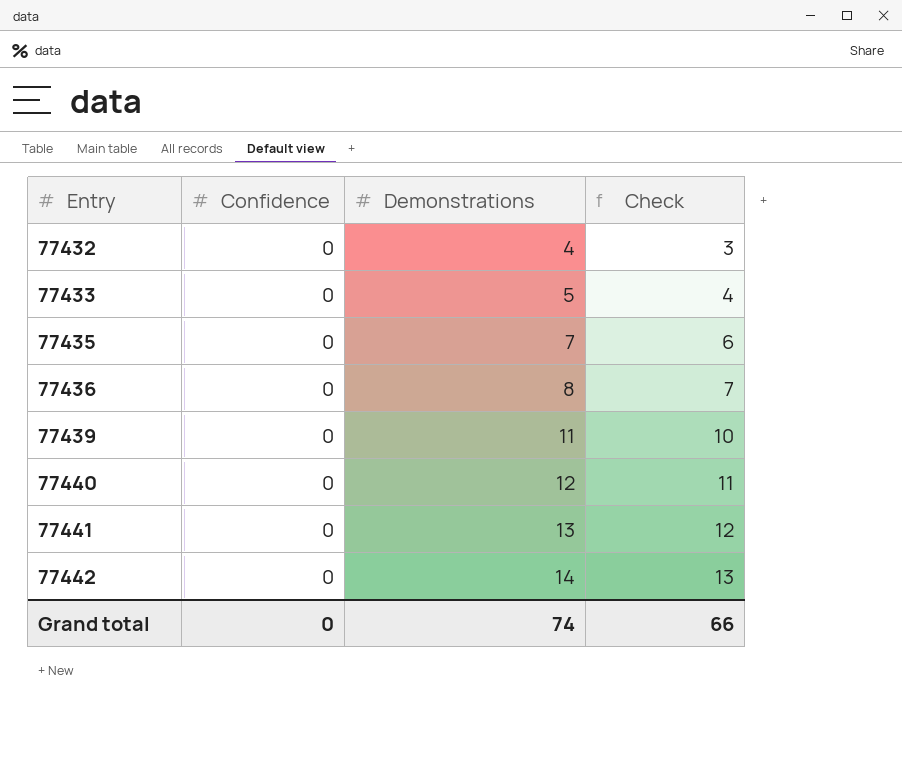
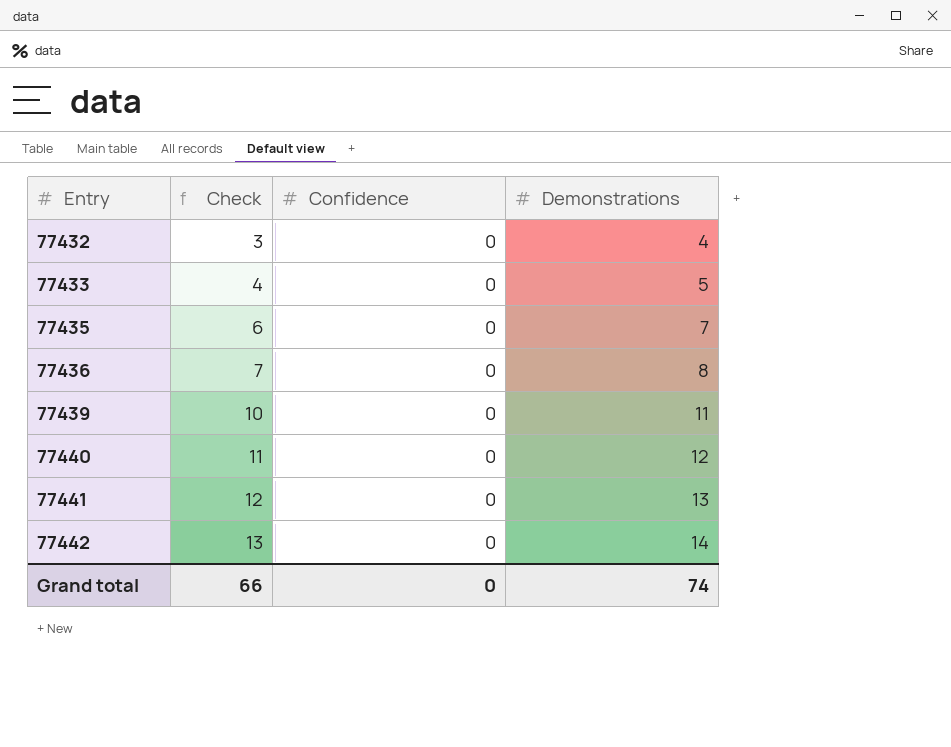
column Check | position: 4 -> 2

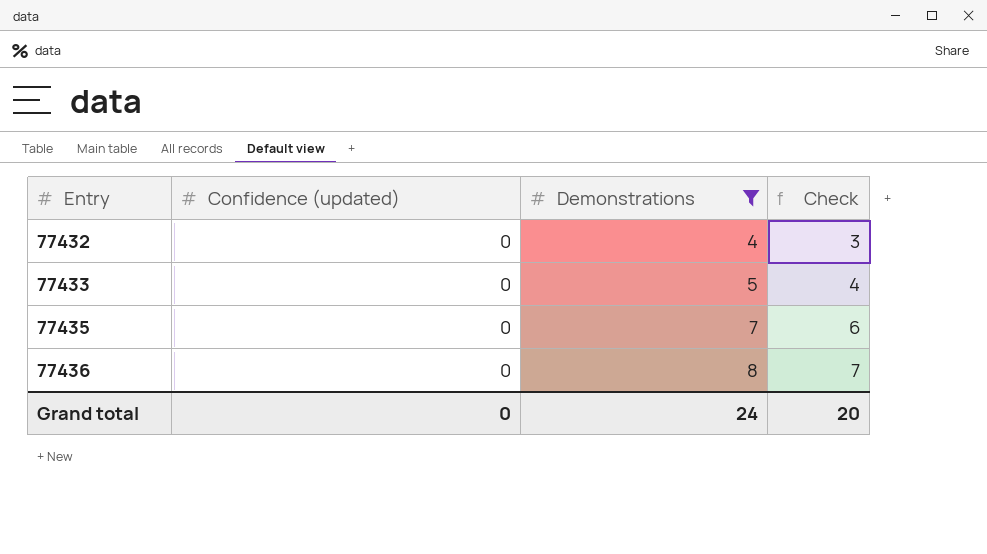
filter: none -> Demonstrations <= 8
column name: Confidence -> Confidence (updated)
column Check | position: 2 -> 4
Grand total | Demonstrations: 74 -> 24
Grand total | Check: 66 -> 20

